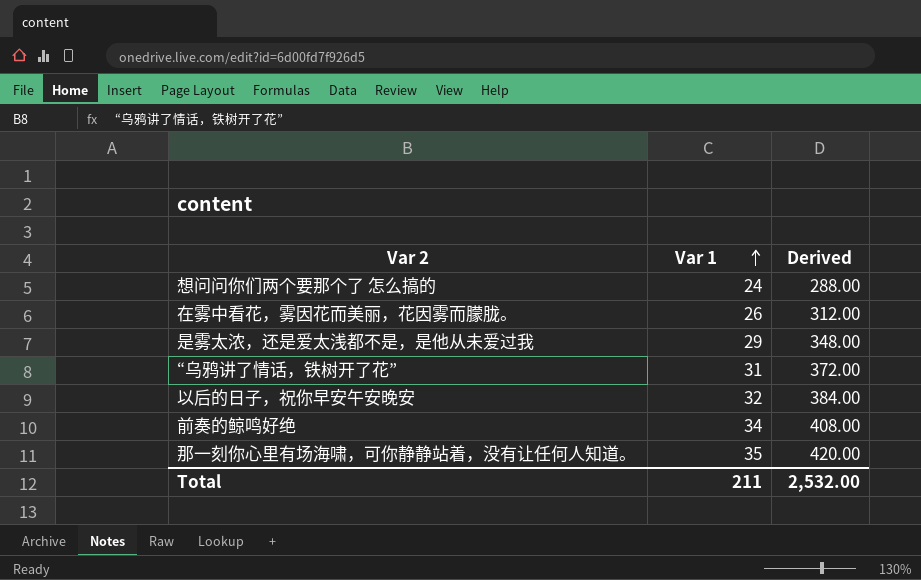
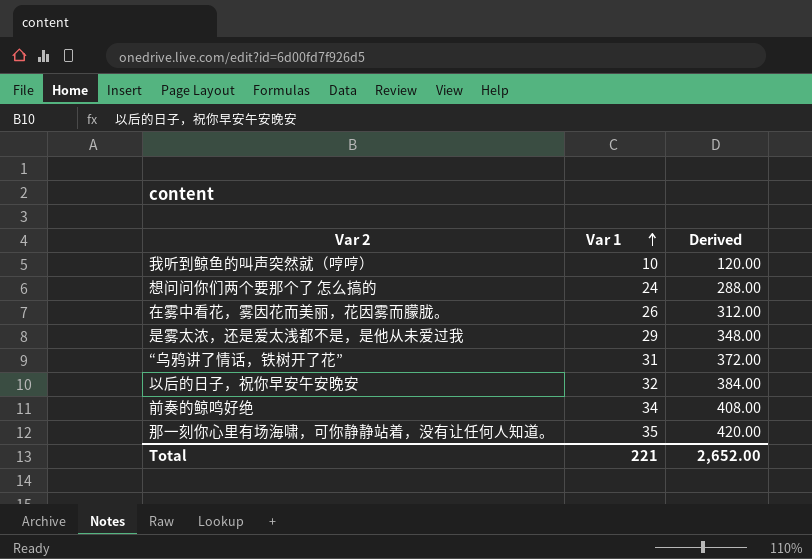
row 我听到鲸鱼的叫声突然就（哼哼）: none -> 10 | 120.00
Total | Var 1: 211 -> 221
Total | Derived: 2,532.00 -> 2,652.00

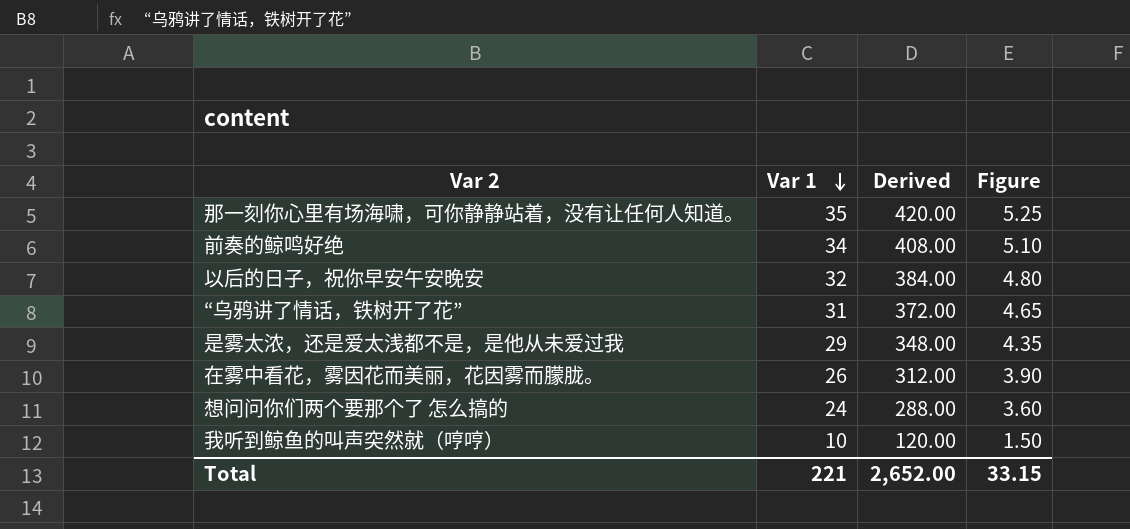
row order: Var 1 ascending -> Var 1 descending
column Figure | formula: none -> [Var 1] * 0.15

